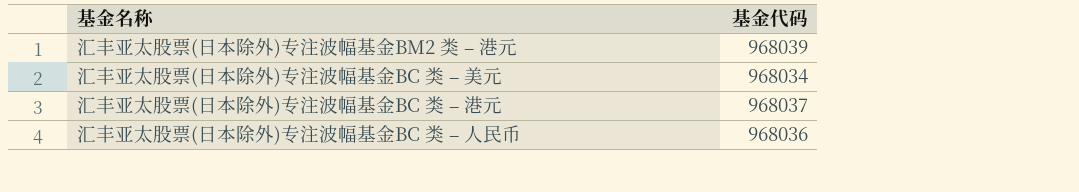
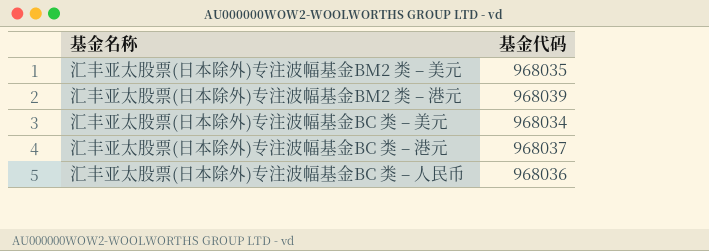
row 汇丰亚太股票(日本除外)专注波幅基金BM2 类 – 美元: none -> 968035

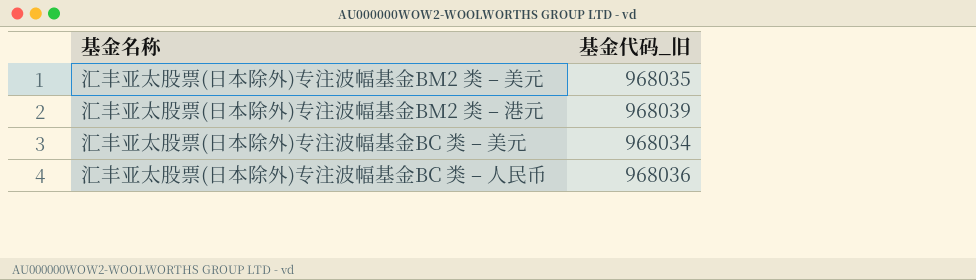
column name: 基金代码 -> 基金代码_旧
row 汇丰亚太股票(日本除外)专注波幅基金BC 类 – 港元: 968037 -> none

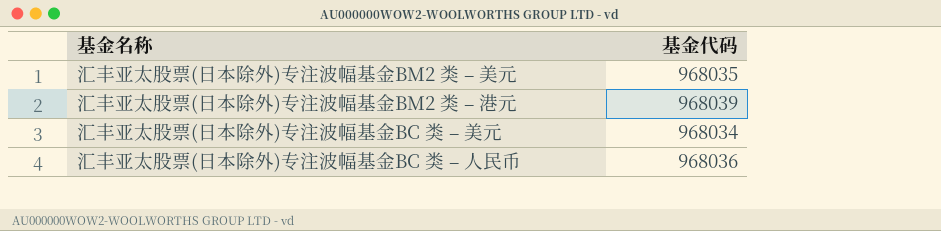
column name: 基金代码_旧 -> 基金代码

